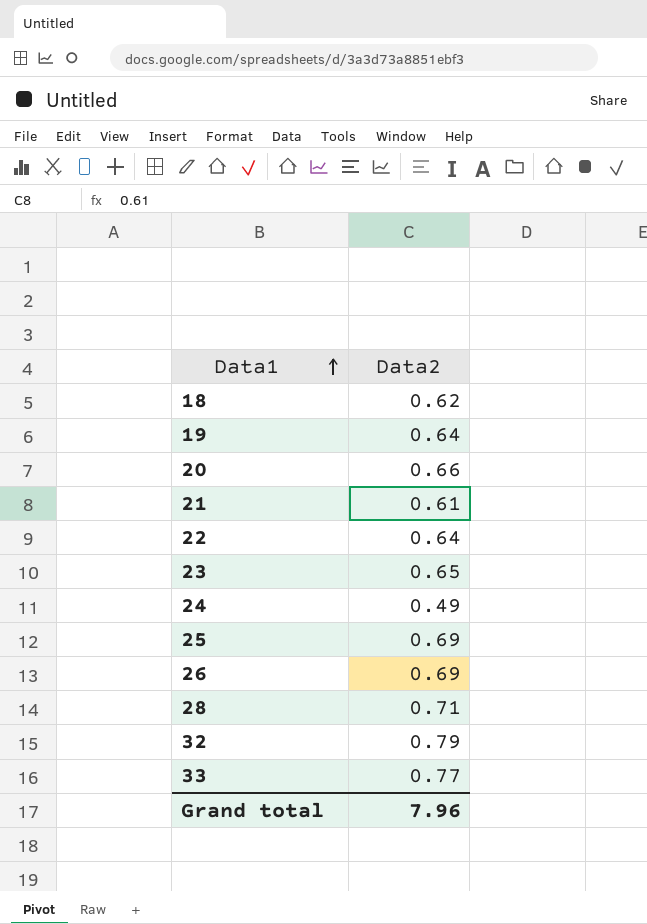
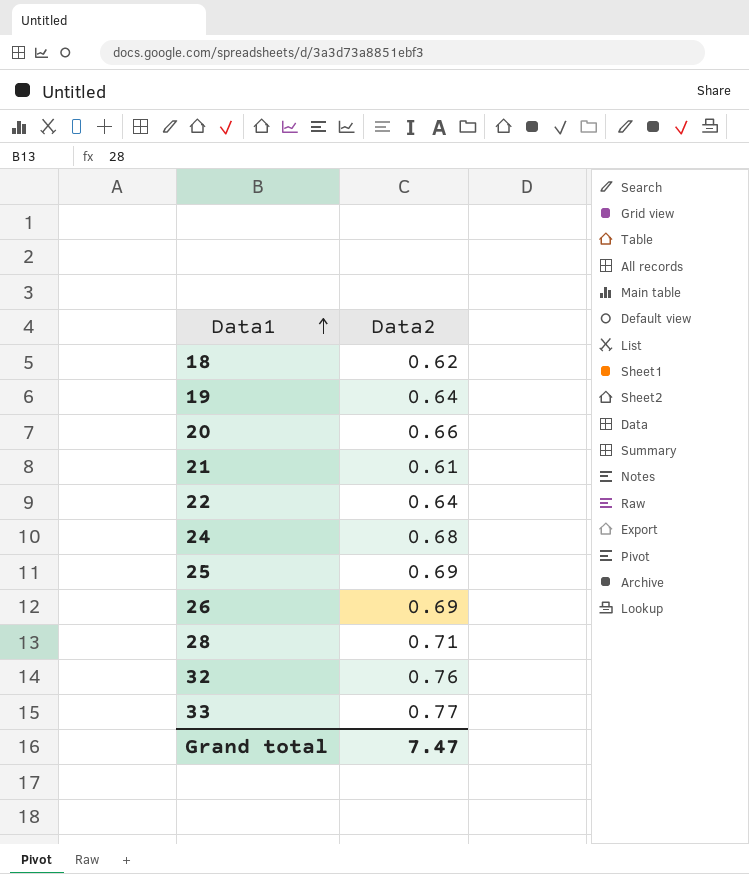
row 23: 0.65 -> none
24 | Data2: 0.49 -> 0.68
32 | Data2: 0.79 -> 0.76
Grand total | Data2: 7.96 -> 7.47

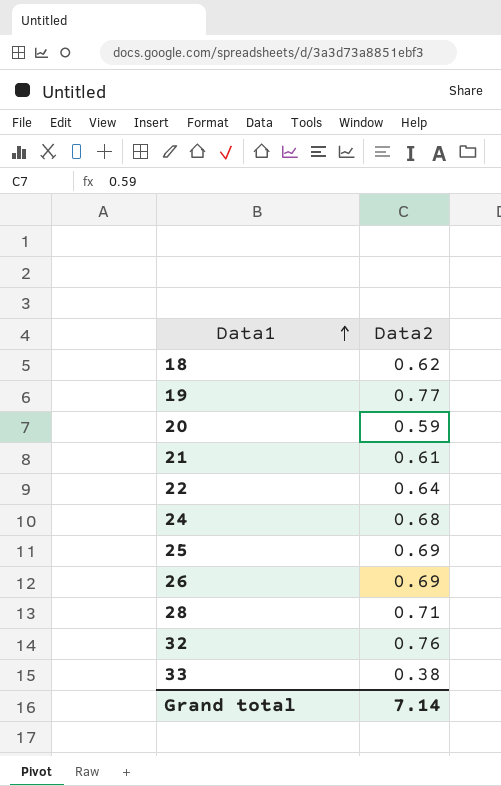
19 | Data2: 0.64 -> 0.77
20 | Data2: 0.66 -> 0.59
33 | Data2: 0.77 -> 0.38
Grand total | Data2: 7.47 -> 7.14

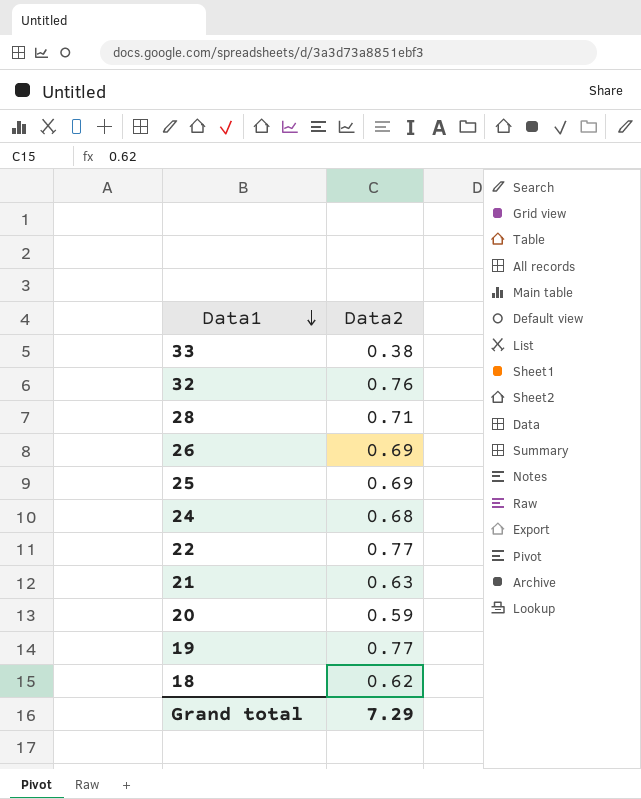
row order: Data1 ascending -> Data1 descending
22 | Data2: 0.64 -> 0.77
21 | Data2: 0.61 -> 0.63
Grand total | Data2: 7.14 -> 7.29

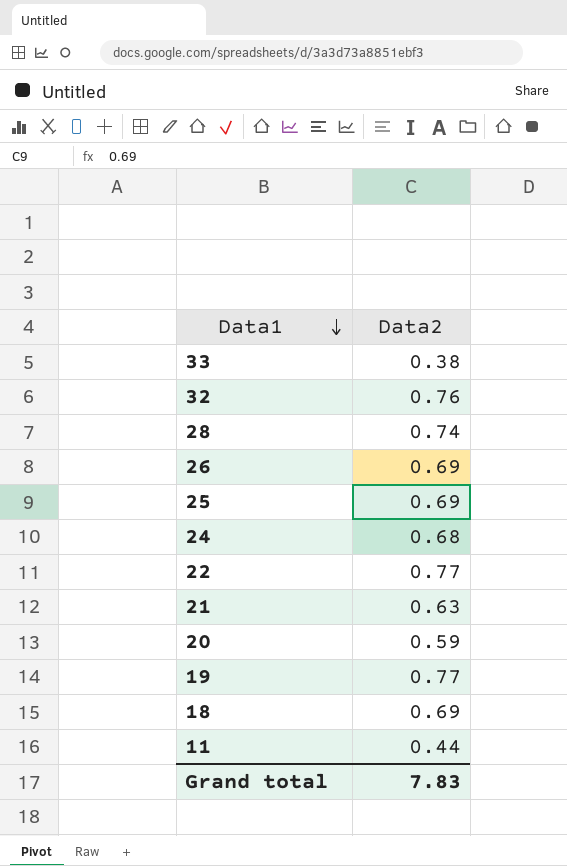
28 | Data2: 0.71 -> 0.74
18 | Data2: 0.62 -> 0.69
row 11: none -> 0.44
Grand total | Data2: 7.29 -> 7.83

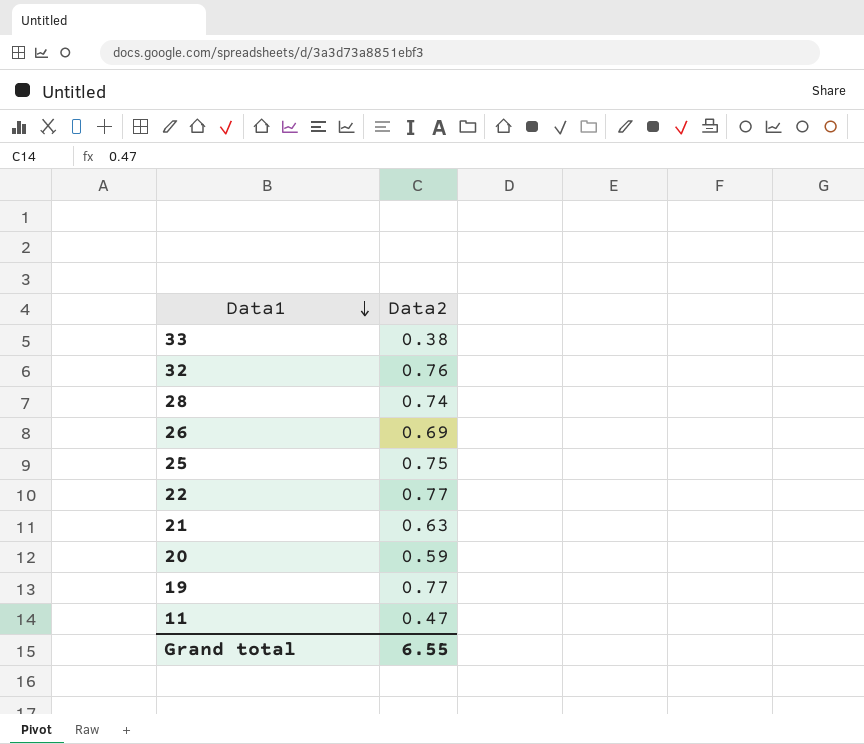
row 24: 0.68 -> none
row 18: 0.69 -> none
25 | Data2: 0.69 -> 0.75
11 | Data2: 0.44 -> 0.47
Grand total | Data2: 7.83 -> 6.55

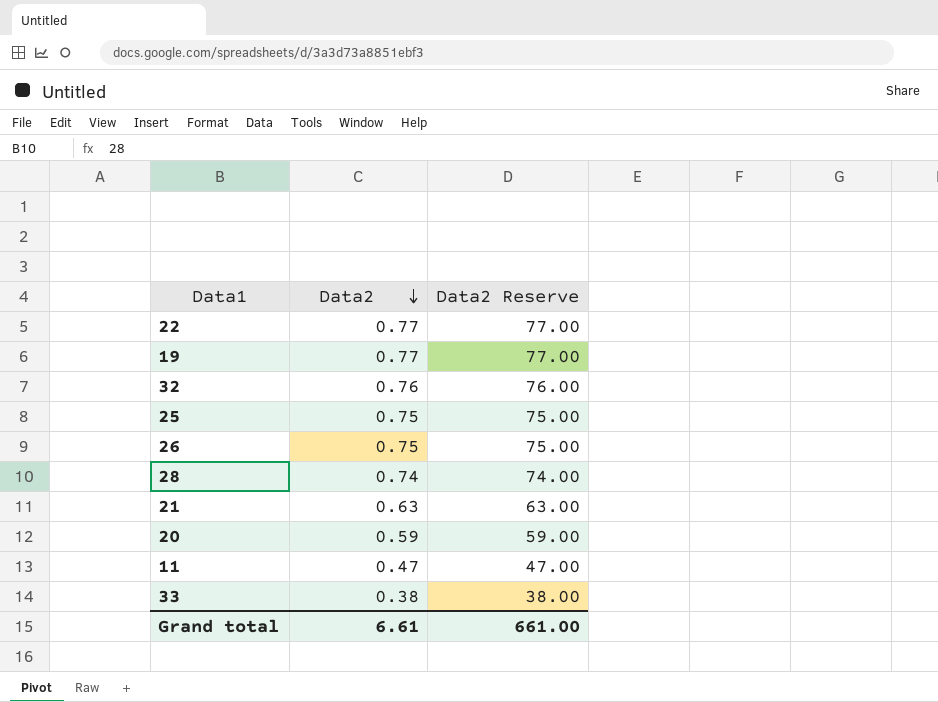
row order: Data1 descending -> Data2 descending
column Data2 Reserve | formula: none -> [Data2] * 100
26 | Data2: 0.69 -> 0.75
Grand total | Data2: 6.55 -> 6.61

